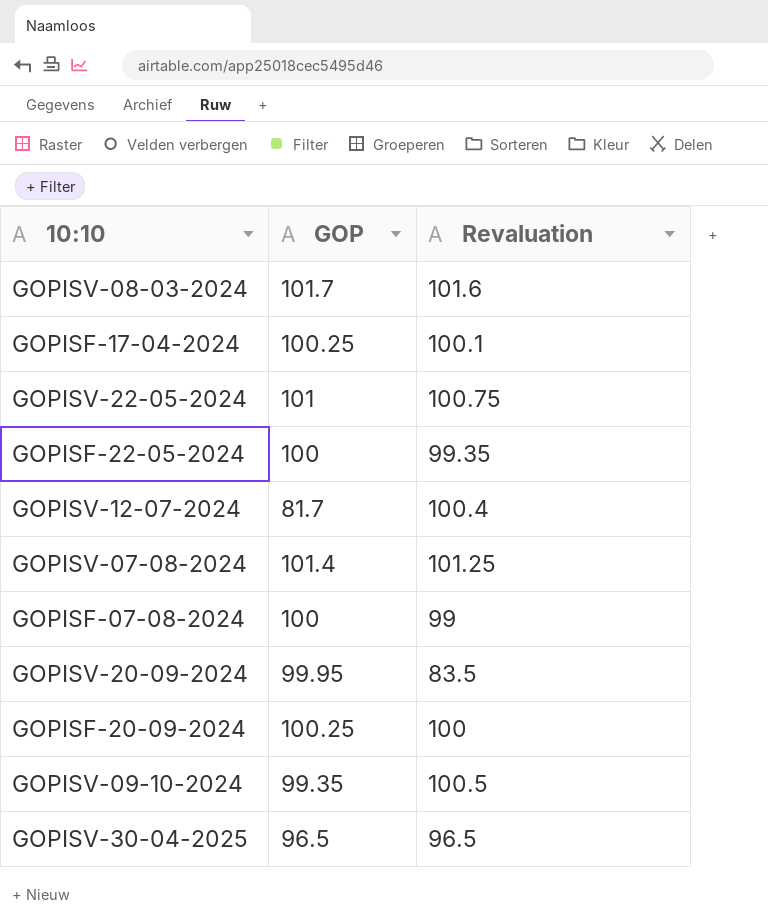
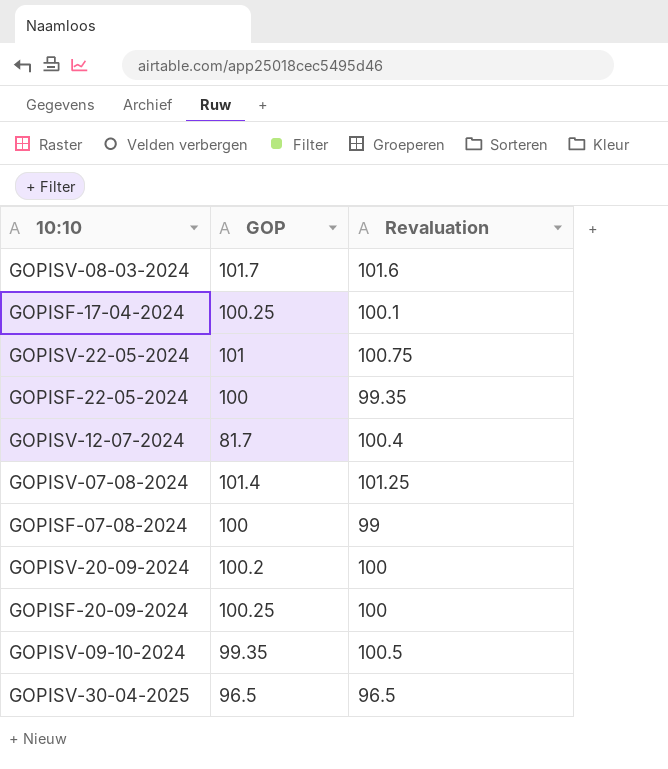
GOPISV-20-09-2024 | GOP: 99.95 -> 100.2
GOPISV-20-09-2024 | Revaluation: 83.5 -> 100

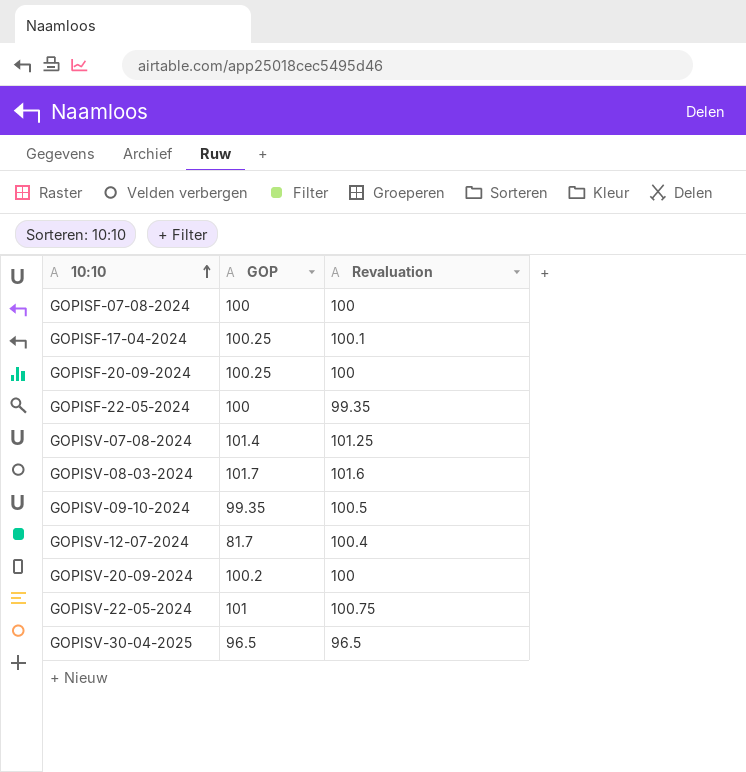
row order: none -> 10:10 ascending
GOPISF-07-08-2024 | Revaluation: 99 -> 100

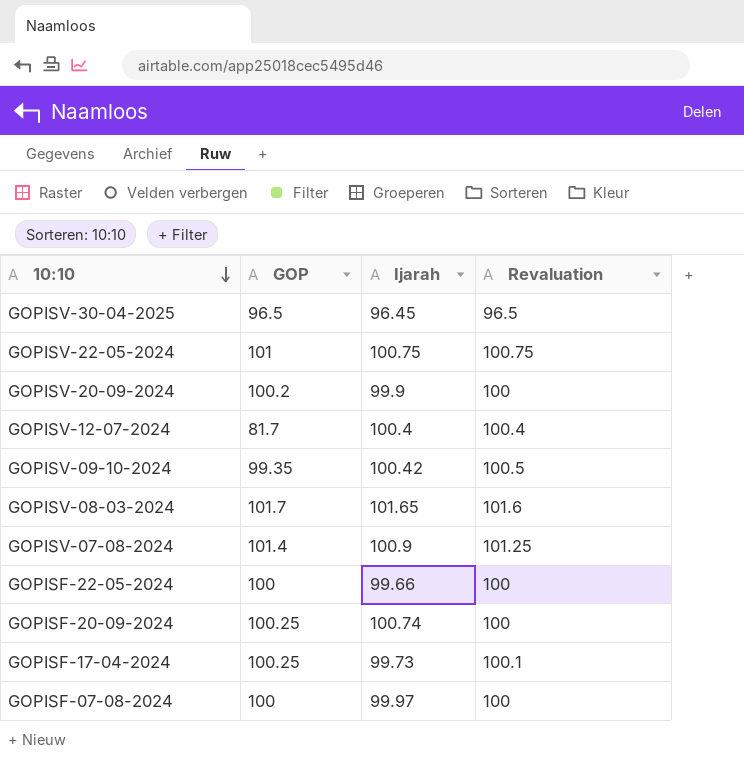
row order: 10:10 ascending -> 10:10 descending
column Ijarah | position: none -> 3
GOPISF-22-05-2024 | Revaluation: 99.35 -> 100

